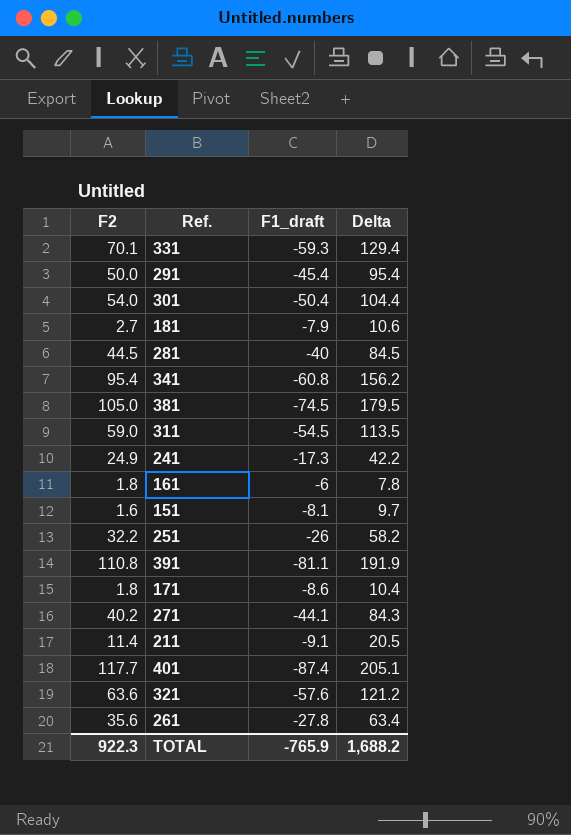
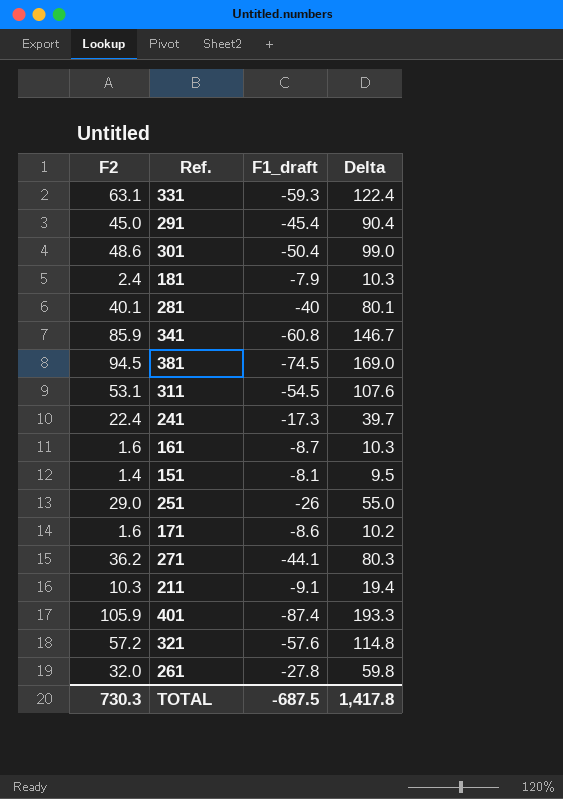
row 391: 110.8 | -81.1 | 191.9 -> none
331 | F2: 70.1 -> 63.1
331 | Delta: 129.4 -> 122.4
291 | F2: 50.0 -> 45.0
291 | Delta: 95.4 -> 90.4
301 | F2: 54.0 -> 48.6
301 | Delta: 104.4 -> 99.0
181 | F2: 2.7 -> 2.4
181 | Delta: 10.6 -> 10.3
281 | F2: 44.5 -> 40.1
281 | Delta: 84.5 -> 80.1
341 | F2: 95.4 -> 85.9
341 | Delta: 156.2 -> 146.7
381 | F2: 105.0 -> 94.5
381 | Delta: 179.5 -> 169.0
311 | F2: 59.0 -> 53.1
311 | Delta: 113.5 -> 107.6
241 | F2: 24.9 -> 22.4
241 | Delta: 42.2 -> 39.7
161 | F2: 1.8 -> 1.6
161 | F1_draft: -6 -> -8.7
161 | Delta: 7.8 -> 10.3
151 | F2: 1.6 -> 1.4
151 | Delta: 9.7 -> 9.5
251 | F2: 32.2 -> 29.0
251 | Delta: 58.2 -> 55.0
171 | F2: 1.8 -> 1.6
171 | Delta: 10.4 -> 10.2
271 | F2: 40.2 -> 36.2
271 | Delta: 84.3 -> 80.3
211 | F2: 11.4 -> 10.3
211 | Delta: 20.5 -> 19.4
401 | F2: 117.7 -> 105.9
401 | Delta: 205.1 -> 193.3
321 | F2: 63.6 -> 57.2
321 | Delta: 121.2 -> 114.8
261 | F2: 35.6 -> 32.0
261 | Delta: 63.4 -> 59.8
TOTAL | F2: 922.3 -> 730.3
TOTAL | F1_draft: -765.9 -> -687.5
TOTAL | Delta: 1,688.2 -> 1,417.8

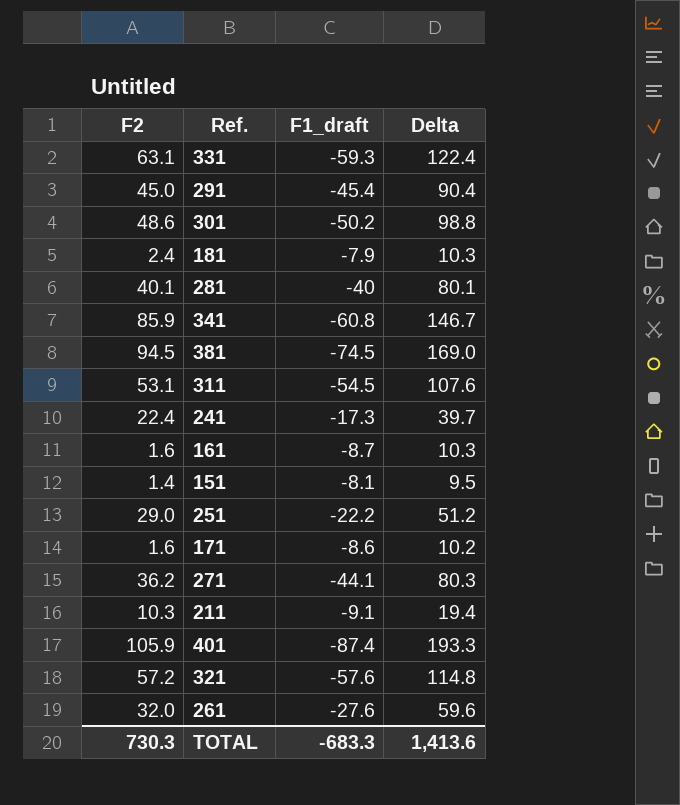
301 | F1_draft: -50.4 -> -50.2
301 | Delta: 99.0 -> 98.8
251 | F1_draft: -26 -> -22.2
251 | Delta: 55.0 -> 51.2
261 | F1_draft: -27.8 -> -27.6
261 | Delta: 59.8 -> 59.6
TOTAL | F1_draft: -687.5 -> -683.3
TOTAL | Delta: 1,417.8 -> 1,413.6

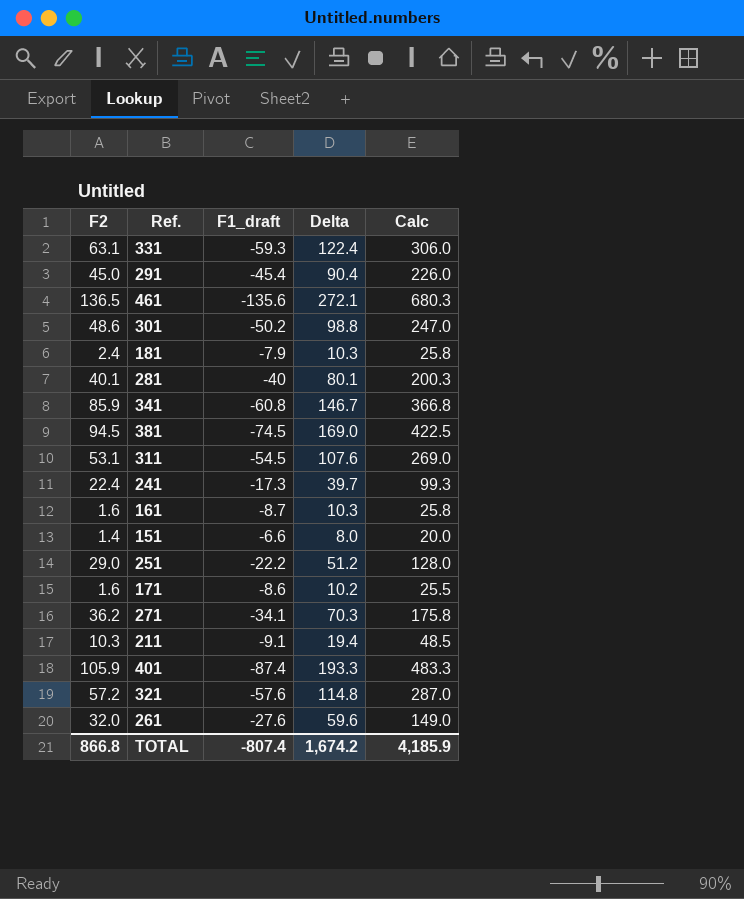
column Calc | formula: none -> [Delta] * 2.5
row 461: none -> 136.5 | -135.6 | 272.1 | 680.3
151 | F1_draft: -8.1 -> -6.6
151 | Delta: 9.5 -> 8.0
271 | F1_draft: -44.1 -> -34.1
271 | Delta: 80.3 -> 70.3
TOTAL | F2: 730.3 -> 866.8
TOTAL | F1_draft: -683.3 -> -807.4
TOTAL | Delta: 1,413.6 -> 1,674.2

